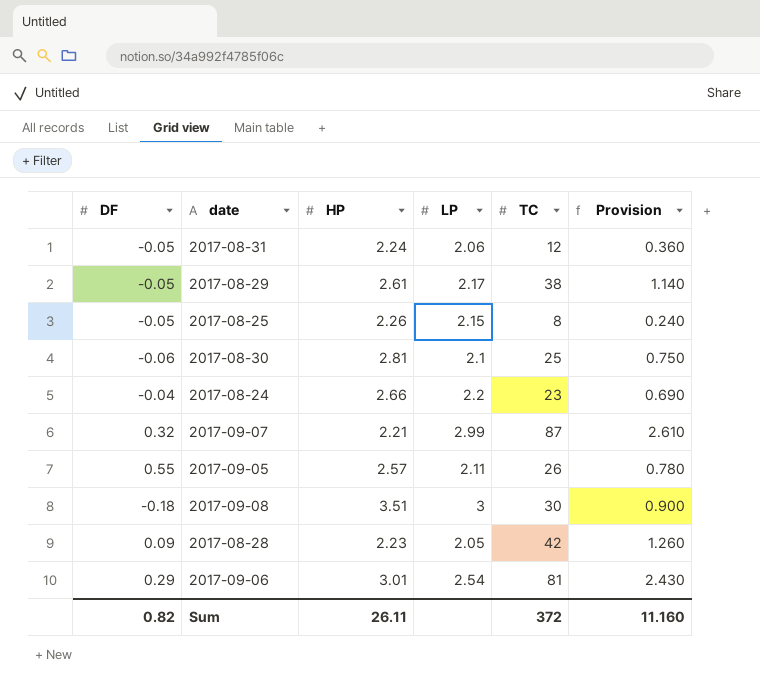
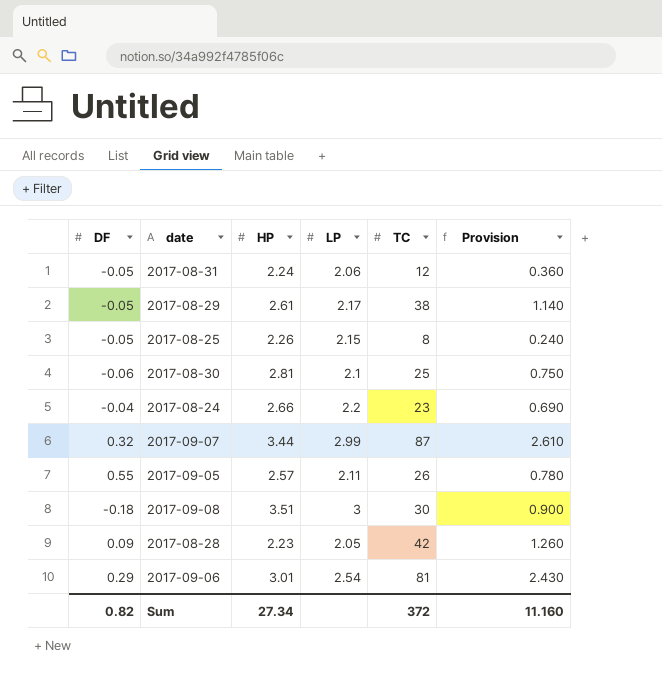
2017-09-07 | HP: 2.21 -> 3.44
Sum | HP: 26.11 -> 27.34

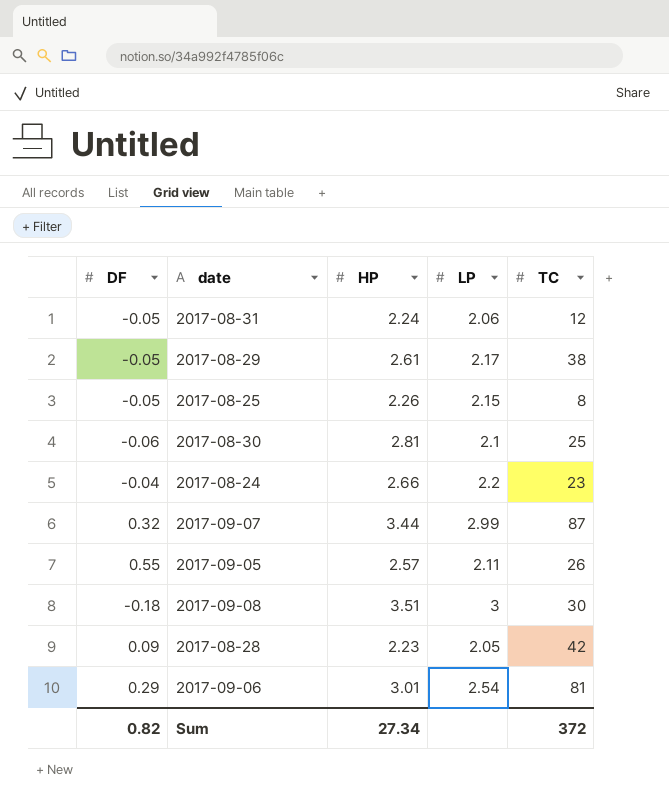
column Provision | formula: [TC] * 0.03 -> none

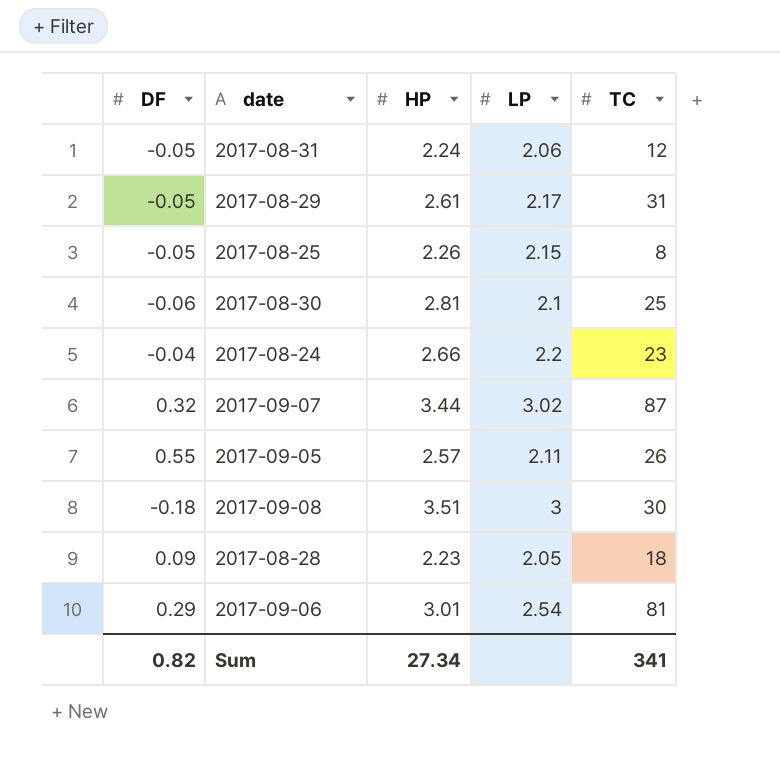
2017-08-29 | TC: 38 -> 31
2017-09-07 | LP: 2.99 -> 3.02
2017-08-28 | TC: 42 -> 18
Sum | TC: 372 -> 341

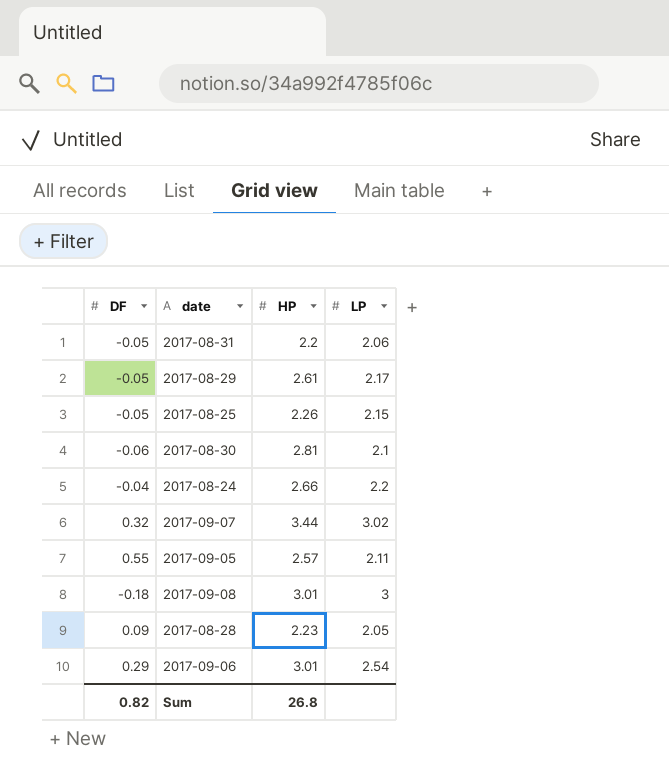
column TC | position: 5 -> none
2017-08-31 | HP: 2.24 -> 2.2
2017-09-08 | HP: 3.51 -> 3.01
Sum | HP: 27.34 -> 26.8

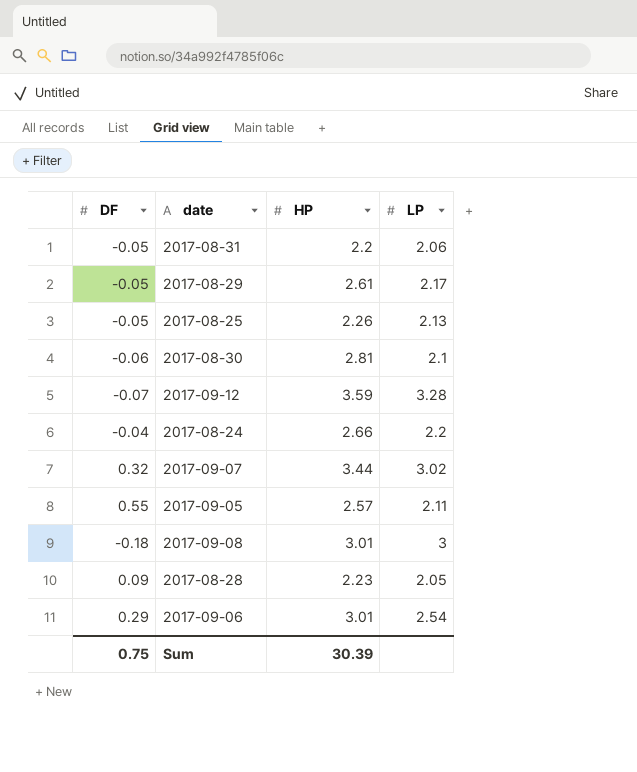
2017-08-25 | LP: 2.15 -> 2.13
row 2017-09-12: none -> -0.07 | 3.59 | 3.28
Sum | DF: 0.82 -> 0.75
Sum | HP: 26.8 -> 30.39

